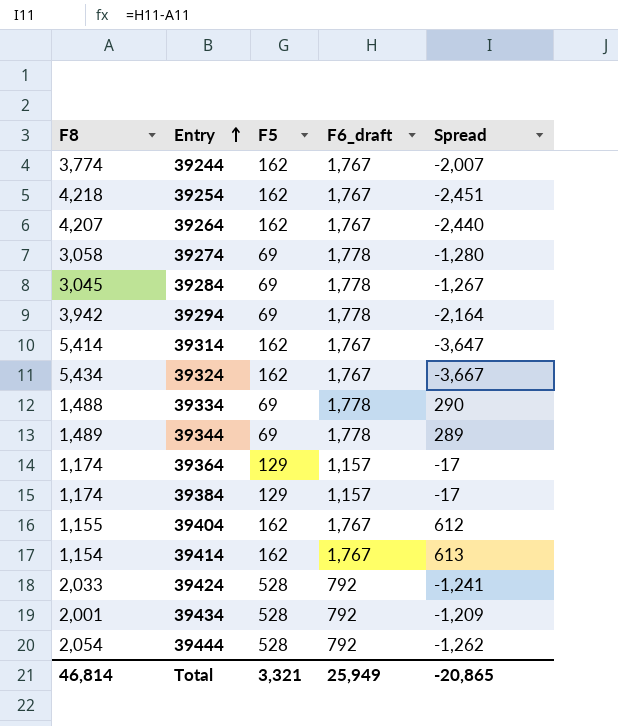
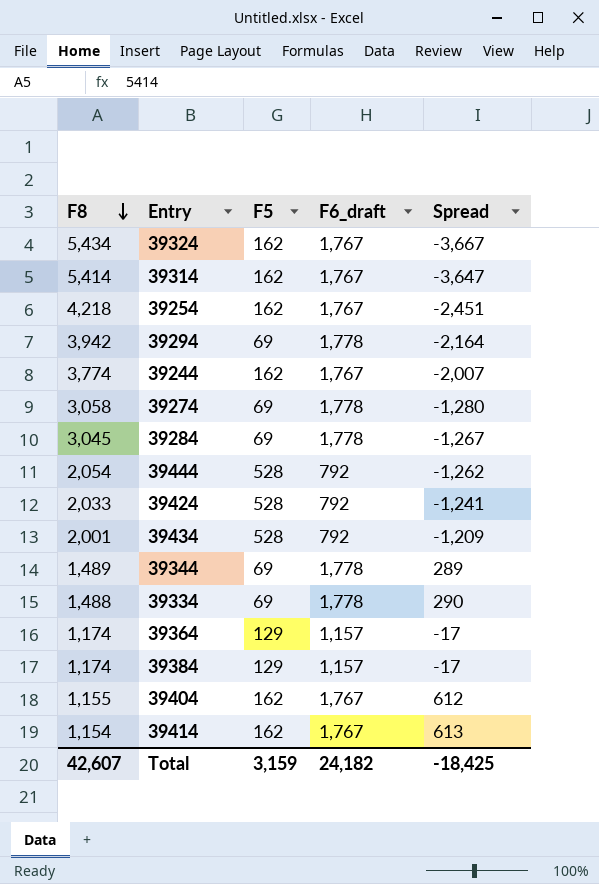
row order: Entry ascending -> F8 descending
row 39264: 4,207 | 162 | 1,767 | -2,440 -> none
Total | F8: 46,814 -> 42,607
Total | F5: 3,321 -> 3,159
Total | F6_draft: 25,949 -> 24,182
Total | Spread: -20,865 -> -18,425

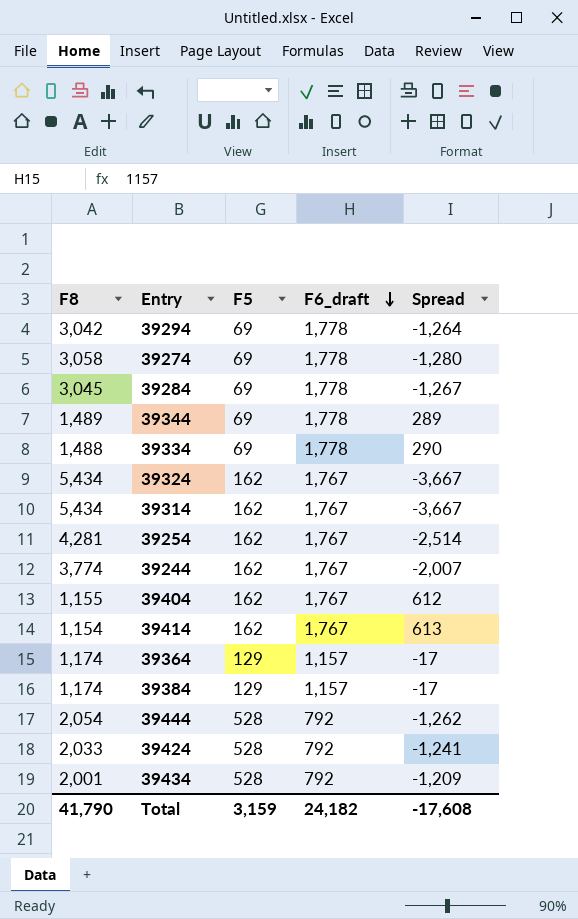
row order: F8 descending -> F6_draft descending
39294 | F8: 3,942 -> 3,042
39294 | Spread: -2,164 -> -1,264
39314 | F8: 5,414 -> 5,434
39314 | Spread: -3,647 -> -3,667
39254 | F8: 4,218 -> 4,281
39254 | Spread: -2,451 -> -2,514
Total | F8: 42,607 -> 41,790
Total | Spread: -18,425 -> -17,608

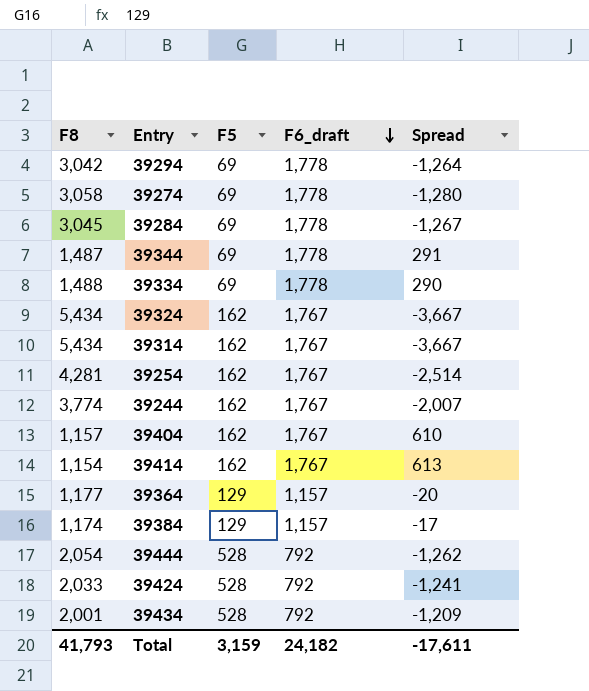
39344 | F8: 1,489 -> 1,487
39344 | Spread: 289 -> 291
39404 | F8: 1,155 -> 1,157
39404 | Spread: 612 -> 610
39364 | F8: 1,174 -> 1,177
39364 | Spread: -17 -> -20
Total | F8: 41,790 -> 41,793
Total | Spread: -17,608 -> -17,611

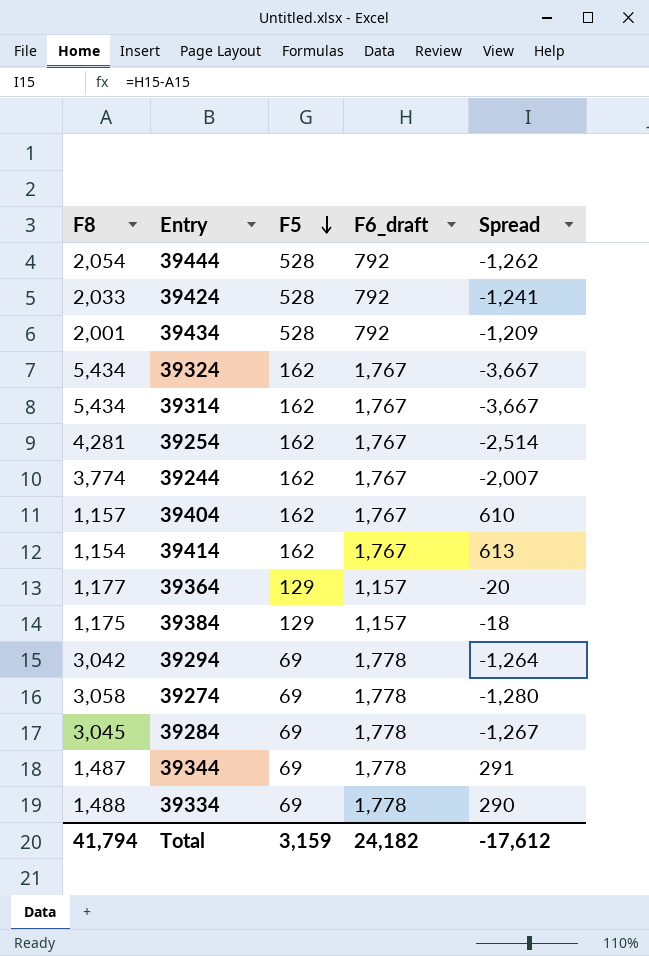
row order: F6_draft descending -> F5 descending
39384 | F8: 1,174 -> 1,175
39384 | Spread: -17 -> -18
Total | F8: 41,793 -> 41,794
Total | Spread: -17,611 -> -17,612

